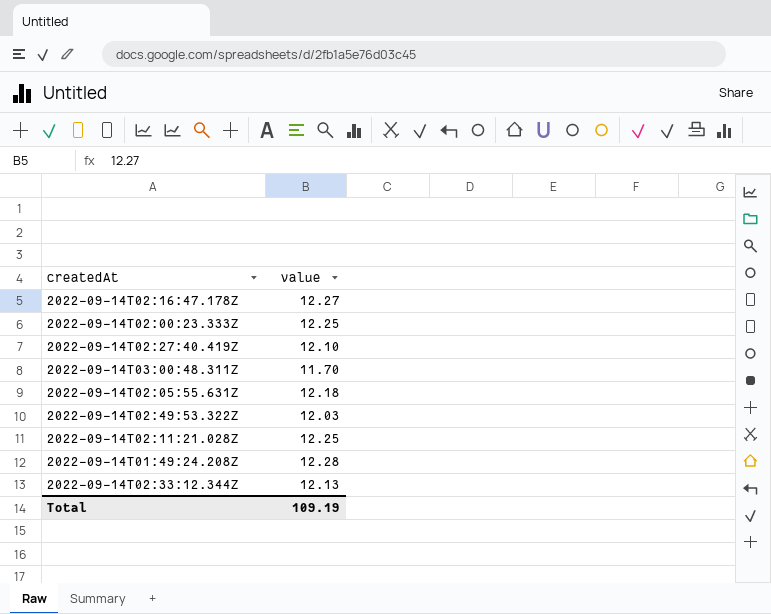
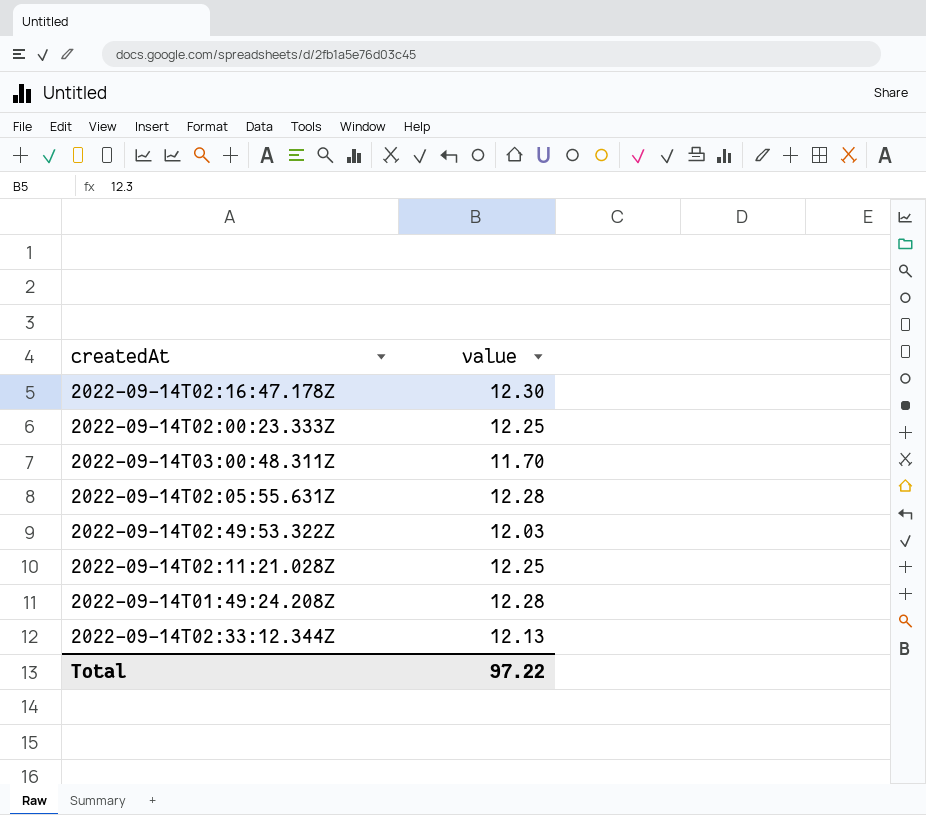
row 2022-09-14T02:27:40.419Z: 12.10 -> none
2022-09-14T02:16:47.178Z | value: 12.27 -> 12.30
2022-09-14T02:05:55.631Z | value: 12.18 -> 12.28
Total | value: 109.19 -> 97.22

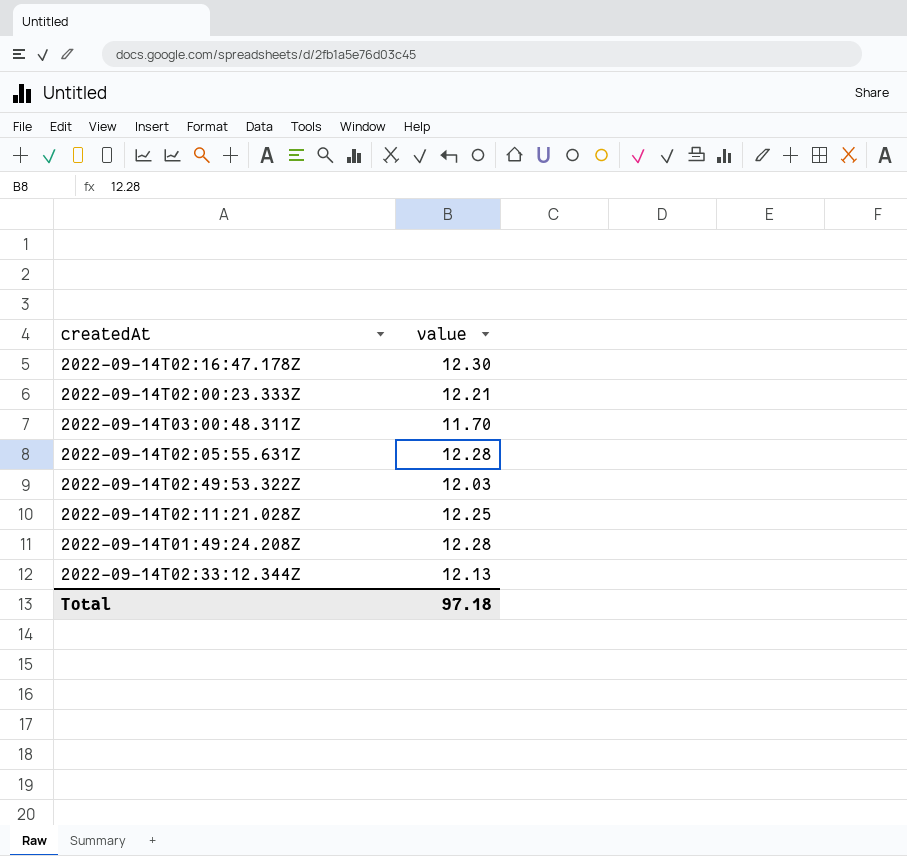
2022-09-14T02:00:23.333Z | value: 12.25 -> 12.21
Total | value: 97.22 -> 97.18

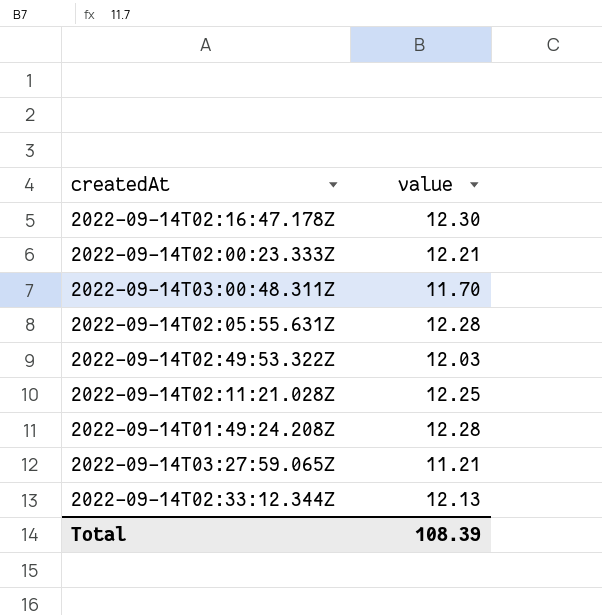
row 2022-09-14T03:27:59.065Z: none -> 11.21
Total | value: 97.18 -> 108.39

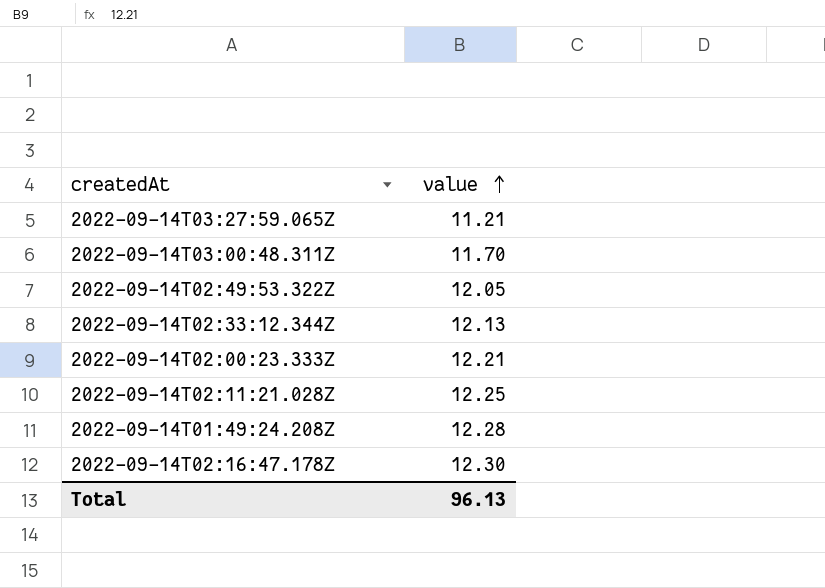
row order: none -> value ascending
row 2022-09-14T02:05:55.631Z: 12.28 -> none
2022-09-14T02:49:53.322Z | value: 12.03 -> 12.05
Total | value: 108.39 -> 96.13

